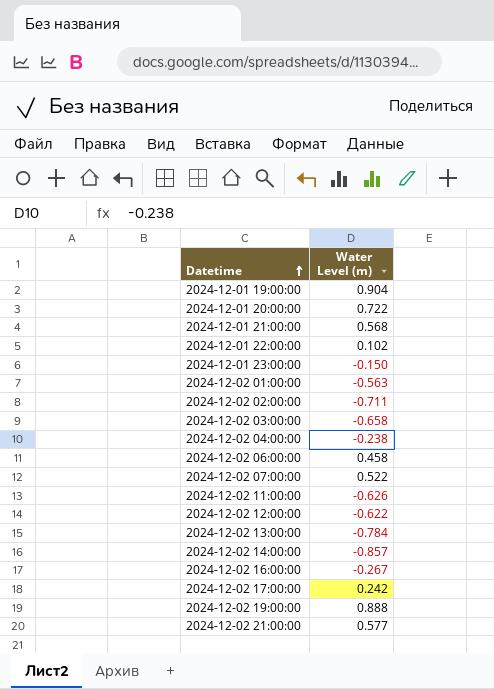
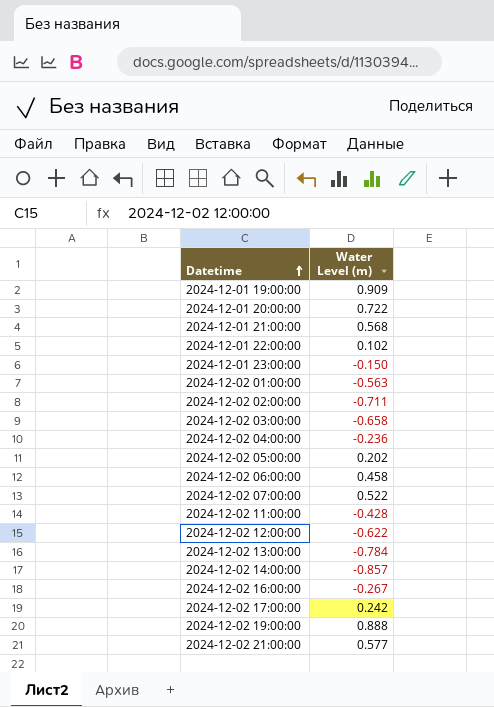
2024-12-01 19:00:00 | Water Level (m): 0.904 -> 0.909
2024-12-02 04:00:00 | Water Level (m): -0.238 -> -0.236
row 2024-12-02 05:00:00: none -> 0.202
2024-12-02 11:00:00 | Water Level (m): -0.626 -> -0.428

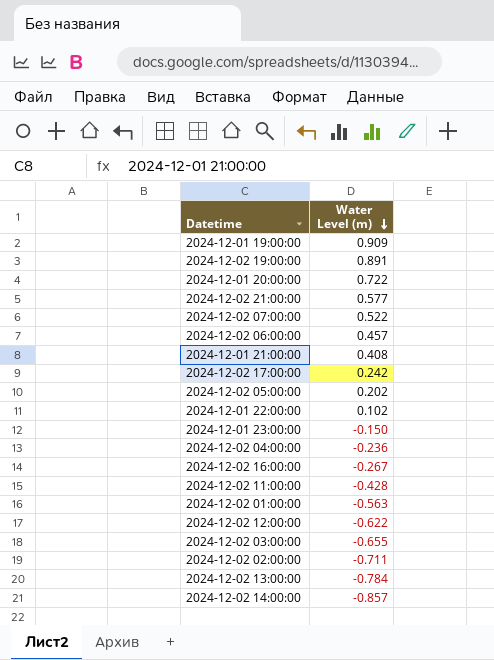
row order: Datetime ascending -> Water Level (m) descending
2024-12-02 19:00:00 | Water Level (m): 0.888 -> 0.891
2024-12-02 06:00:00 | Water Level (m): 0.458 -> 0.457
2024-12-01 21:00:00 | Water Level (m): 0.568 -> 0.408
2024-12-02 03:00:00 | Water Level (m): -0.658 -> -0.655

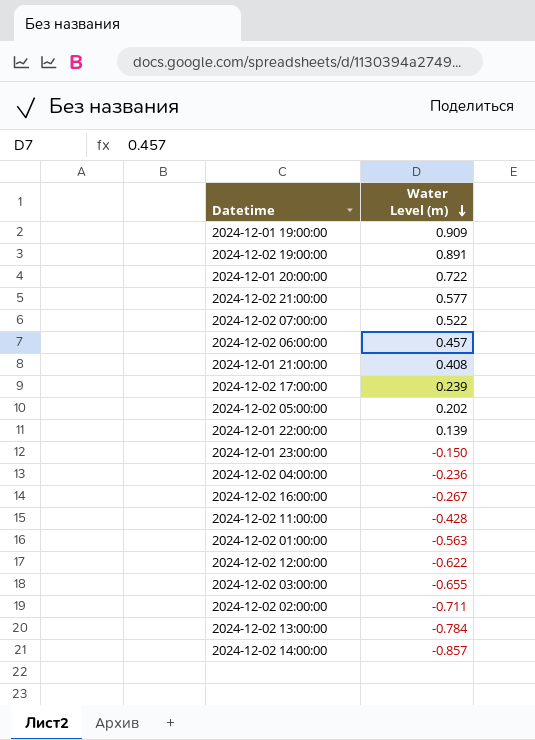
2024-12-02 17:00:00 | Water Level (m): 0.242 -> 0.239
2024-12-01 22:00:00 | Water Level (m): 0.102 -> 0.139

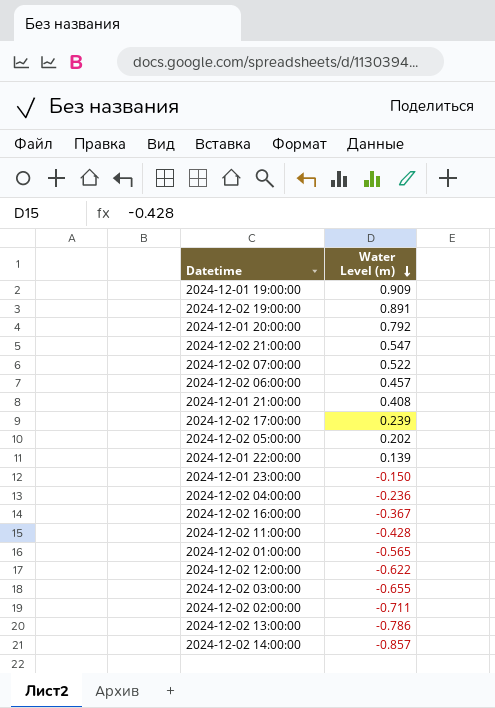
2024-12-01 20:00:00 | Water Level (m): 0.722 -> 0.792
2024-12-02 21:00:00 | Water Level (m): 0.577 -> 0.547
2024-12-02 16:00:00 | Water Level (m): -0.267 -> -0.367
2024-12-02 01:00:00 | Water Level (m): -0.563 -> -0.565
2024-12-02 13:00:00 | Water Level (m): -0.784 -> -0.786

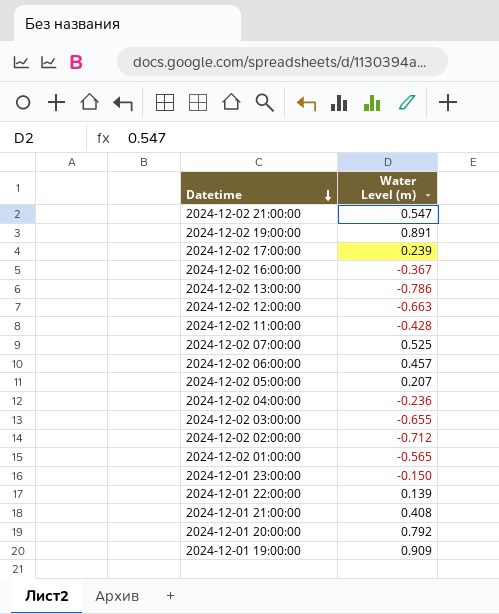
row order: Water Level (m) descending -> Datetime descending
row 2024-12-02 14:00:00: -0.857 -> none
2024-12-02 12:00:00 | Water Level (m): -0.622 -> -0.663
2024-12-02 07:00:00 | Water Level (m): 0.522 -> 0.525
2024-12-02 05:00:00 | Water Level (m): 0.202 -> 0.207
2024-12-02 02:00:00 | Water Level (m): -0.711 -> -0.712

